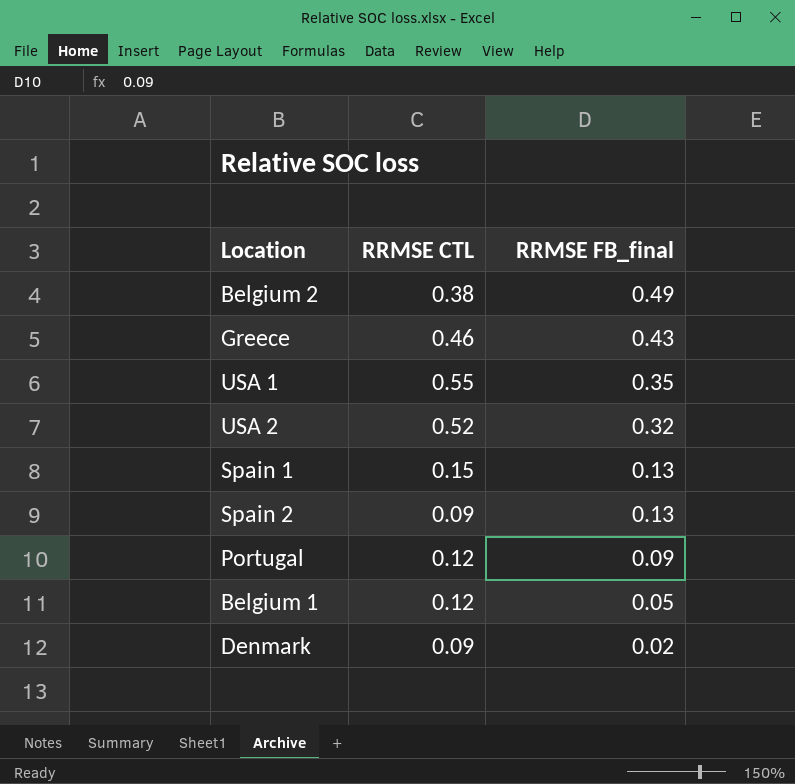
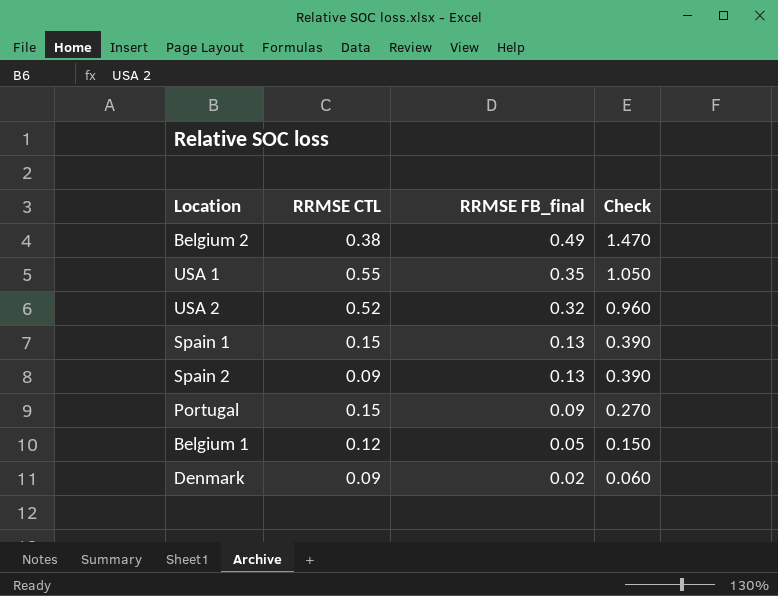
column Check | formula: none -> [RRMSE FB_final] * 3
row Greece: 0.46 | 0.43 -> none
Portugal | RRMSE CTL: 0.12 -> 0.15

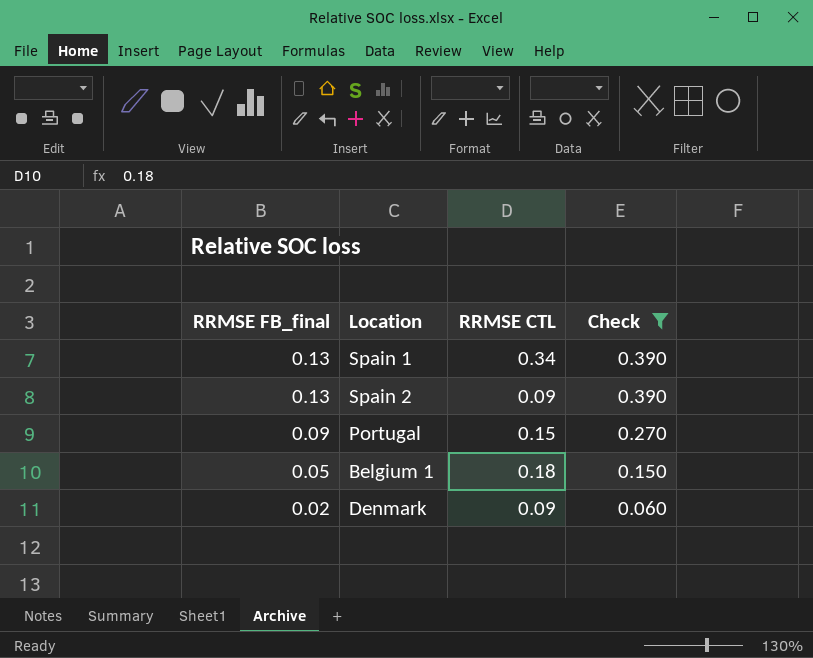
filter: none -> Check <= 0.390
column RRMSE FB_final | position: 3 -> 1
Spain 1 | RRMSE CTL: 0.15 -> 0.34
Belgium 1 | RRMSE CTL: 0.12 -> 0.18

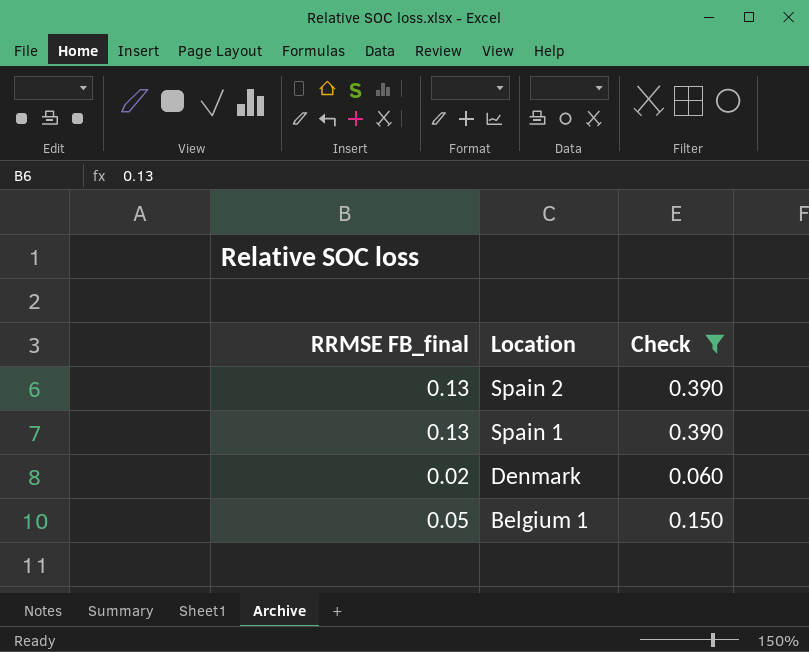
row order: RRMSE FB_final descending -> Location descending
column RRMSE CTL | position: 3 -> none
row Portugal: 0.09 | 0.15 | 0.270 -> none

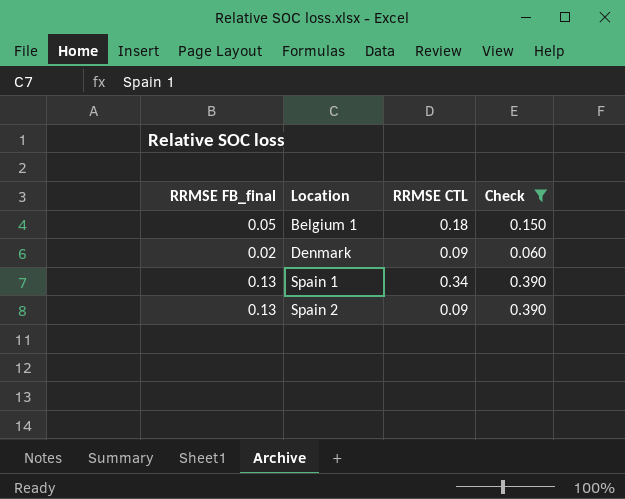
row order: Location descending -> Location ascending
column RRMSE CTL | position: none -> 3

